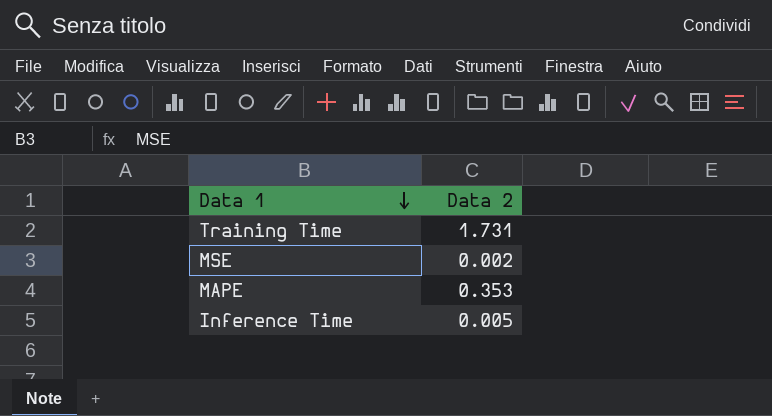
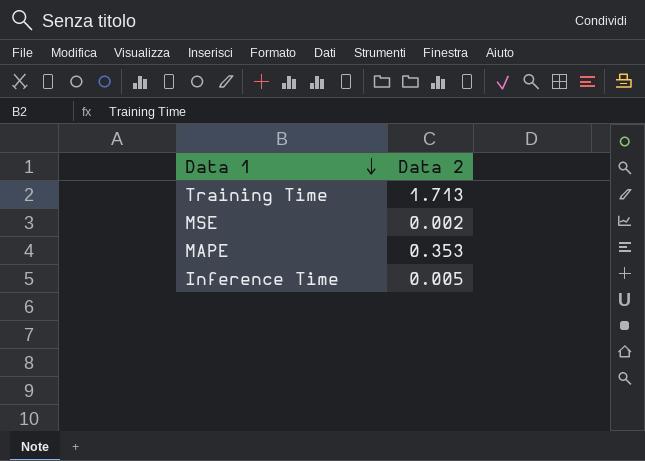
Training Time | Data 2: 1.731 -> 1.713

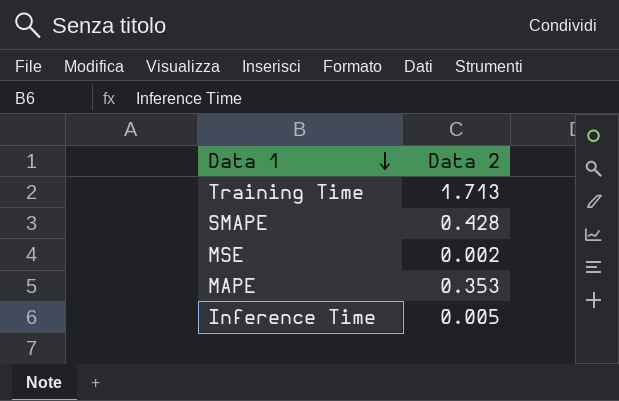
row SMAPE: none -> 0.428

